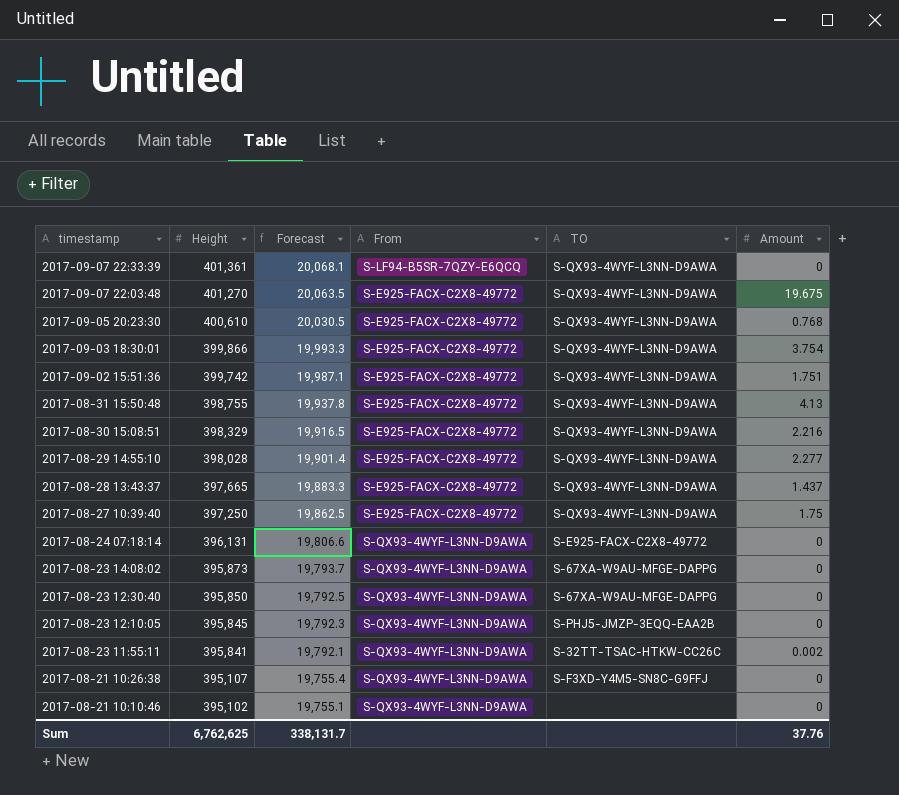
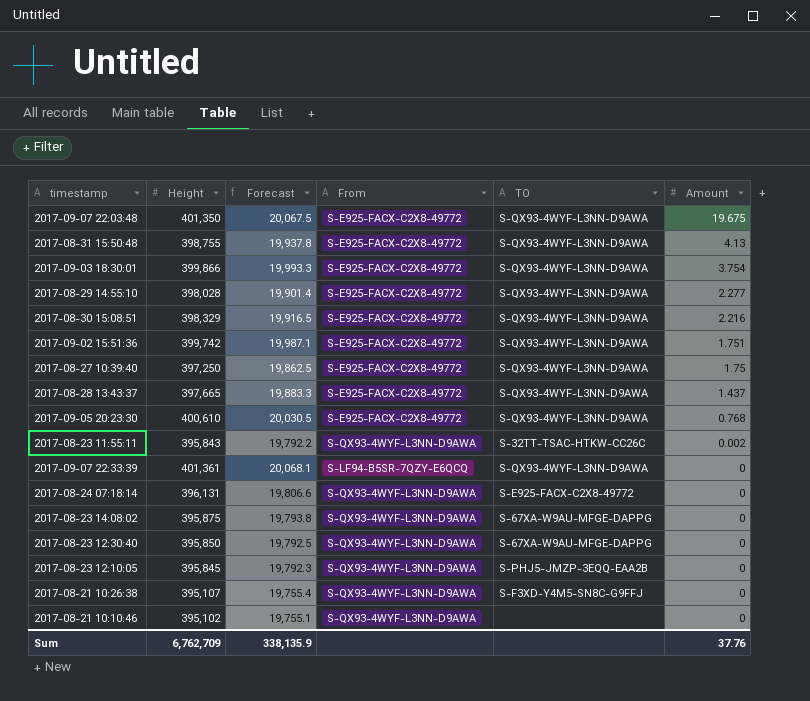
row order: timestamp descending -> Amount descending
2017-09-07 22:03:48 | Height: 401,270 -> 401,350
2017-09-07 22:03:48 | Forecast: 20,063.5 -> 20,067.5
2017-08-23 11:55:11 | Height: 395,841 -> 395,843
2017-08-23 11:55:11 | Forecast: 19,792.1 -> 19,792.2
2017-08-23 14:08:02 | Height: 395,873 -> 395,875
2017-08-23 14:08:02 | Forecast: 19,793.7 -> 19,793.8
Sum | Height: 6,762,625 -> 6,762,709
Sum | Forecast: 338,131.7 -> 338,135.9

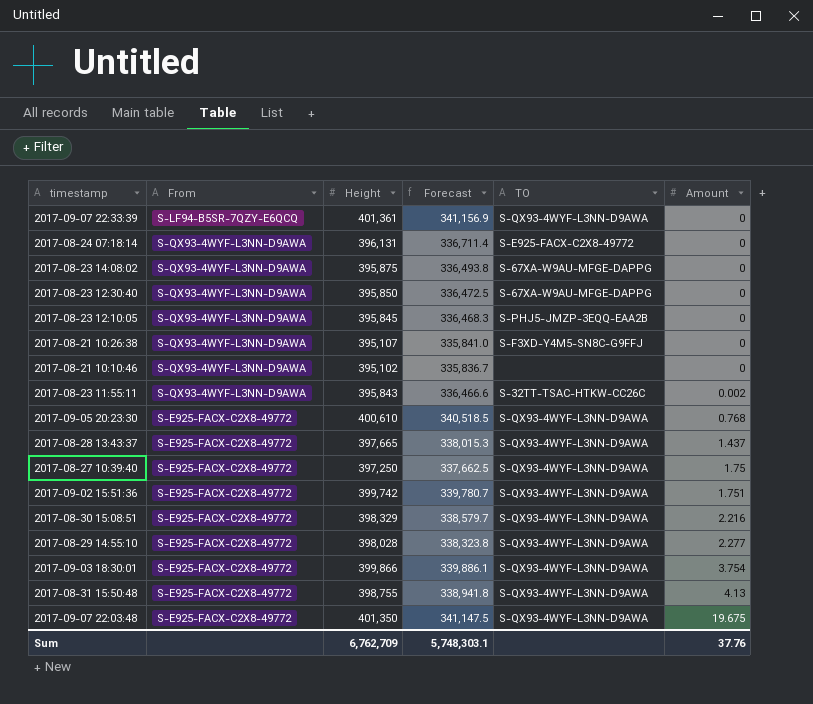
row order: Amount descending -> Amount ascending
column From | position: 4 -> 2
column Forecast | formula: [Height] * 0.05 -> [Height] * 0.85
Sum | Forecast: 338,135.9 -> 5,748,303.1

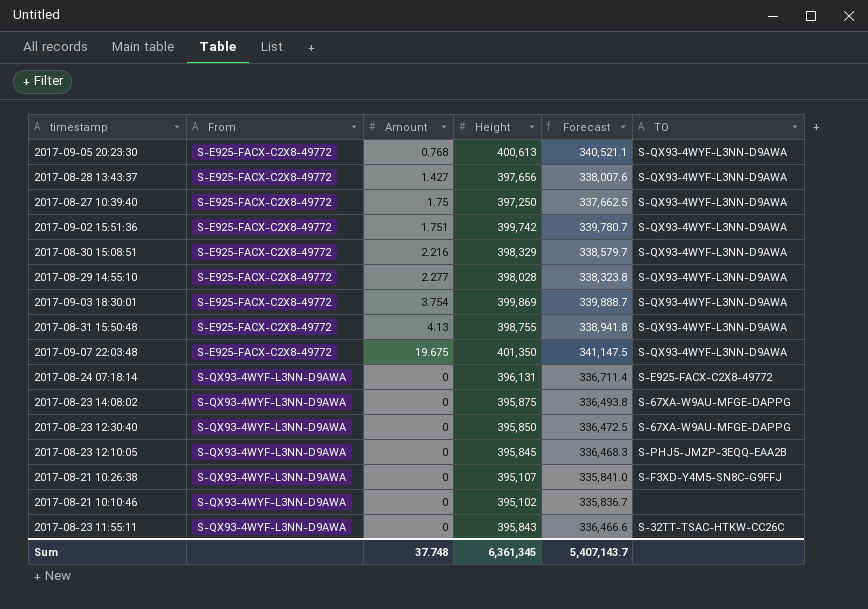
row order: Amount ascending -> From ascending
column Amount | position: 6 -> 3
row 2017-09-07 22:33:39: S-LF94-B5SR-7QZY-E6QCQ | 401,361 | 341,156.9 | S-QX93-4WYF-L3NN-D9AWA | 0 -> none
2017-09-05 20:23:30 | Height: 400,610 -> 400,613
2017-09-05 20:23:30 | Forecast: 340,518.5 -> 340,521.1
2017-08-28 13:43:37 | Amount: 1.437 -> 1.427
2017-08-28 13:43:37 | Height: 397,665 -> 397,656
2017-08-28 13:43:37 | Forecast: 338,015.3 -> 338,007.6
2017-09-03 18:30:01 | Height: 399,866 -> 399,869
2017-09-03 18:30:01 | Forecast: 339,886.1 -> 339,888.7
2017-08-23 11:55:11 | Amount: 0.002 -> 0
Sum | Amount: 37.76 -> 37.748
Sum | Height: 6,762,709 -> 6,361,345
Sum | Forecast: 5,748,303.1 -> 5,407,143.7

